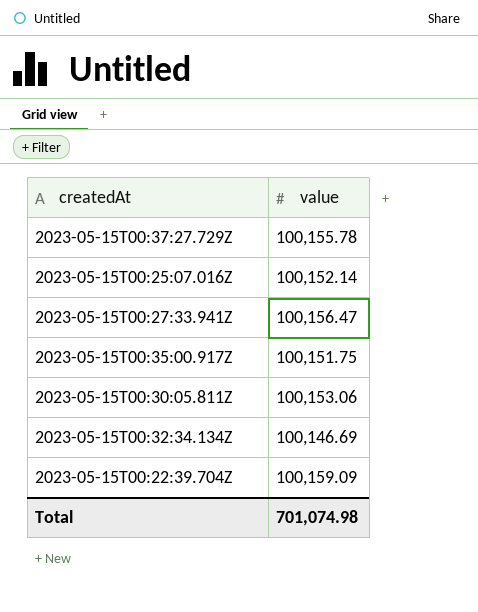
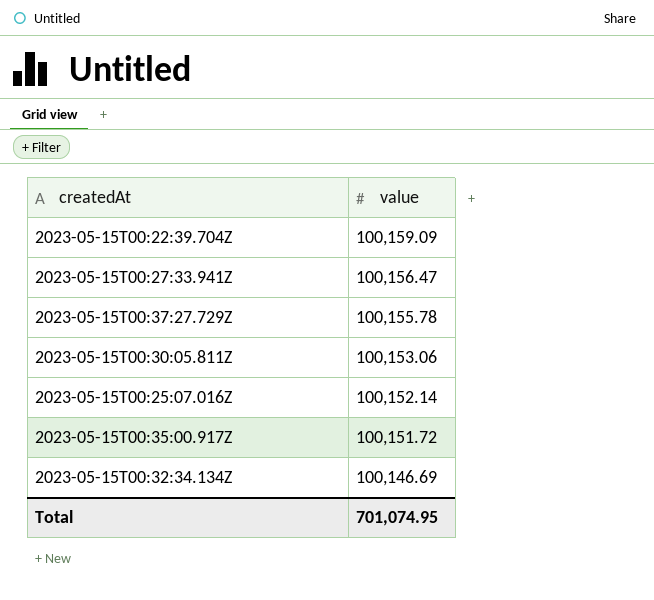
row order: none -> value descending
2023-05-15T00:35:00.917Z | value: 100,151.75 -> 100,151.72
Total | value: 701,074.98 -> 701,074.95

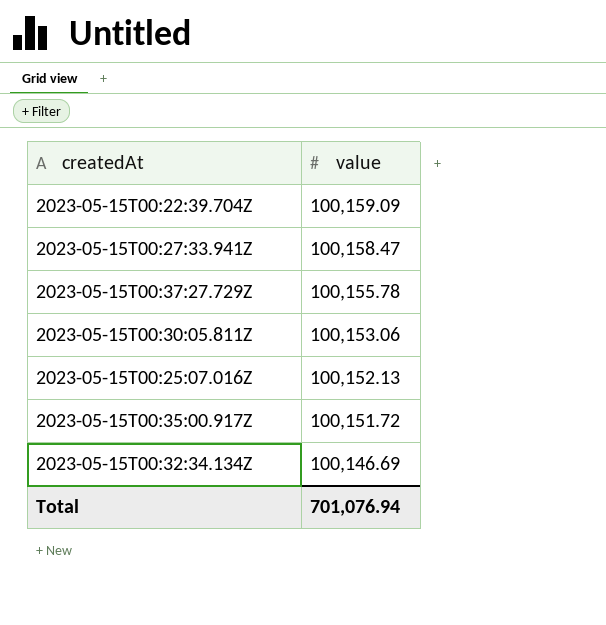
2023-05-15T00:27:33.941Z | value: 100,156.47 -> 100,158.47
2023-05-15T00:25:07.016Z | value: 100,152.14 -> 100,152.13
Total | value: 701,074.95 -> 701,076.94

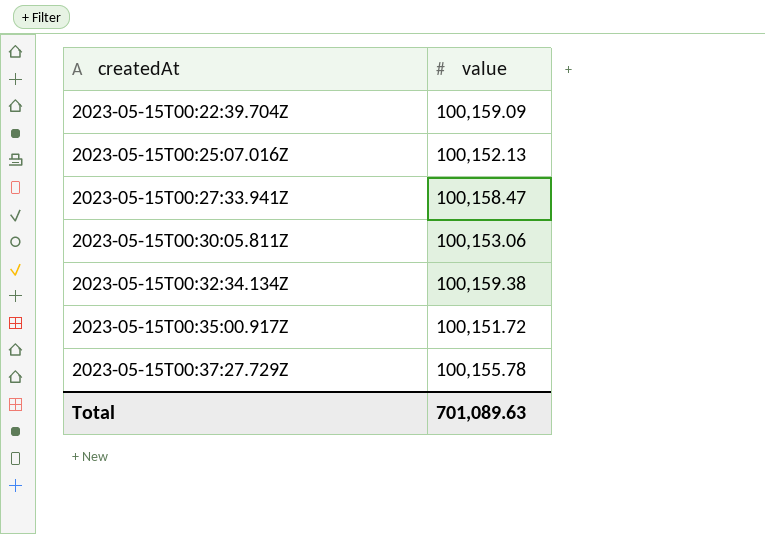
row order: value descending -> createdAt ascending
2023-05-15T00:32:34.134Z | value: 100,146.69 -> 100,159.38
Total | value: 701,076.94 -> 701,089.63

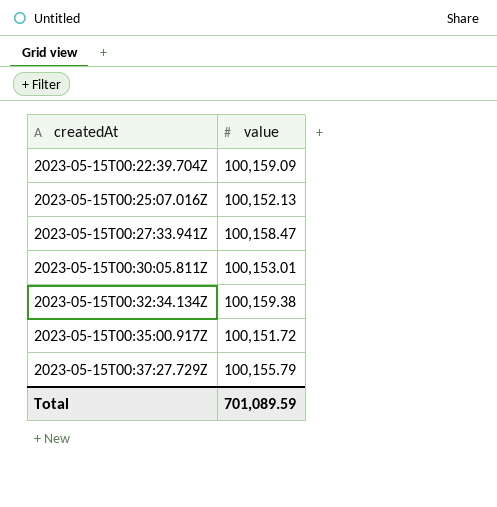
2023-05-15T00:30:05.811Z | value: 100,153.06 -> 100,153.01
2023-05-15T00:37:27.729Z | value: 100,155.78 -> 100,155.79
Total | value: 701,089.63 -> 701,089.59

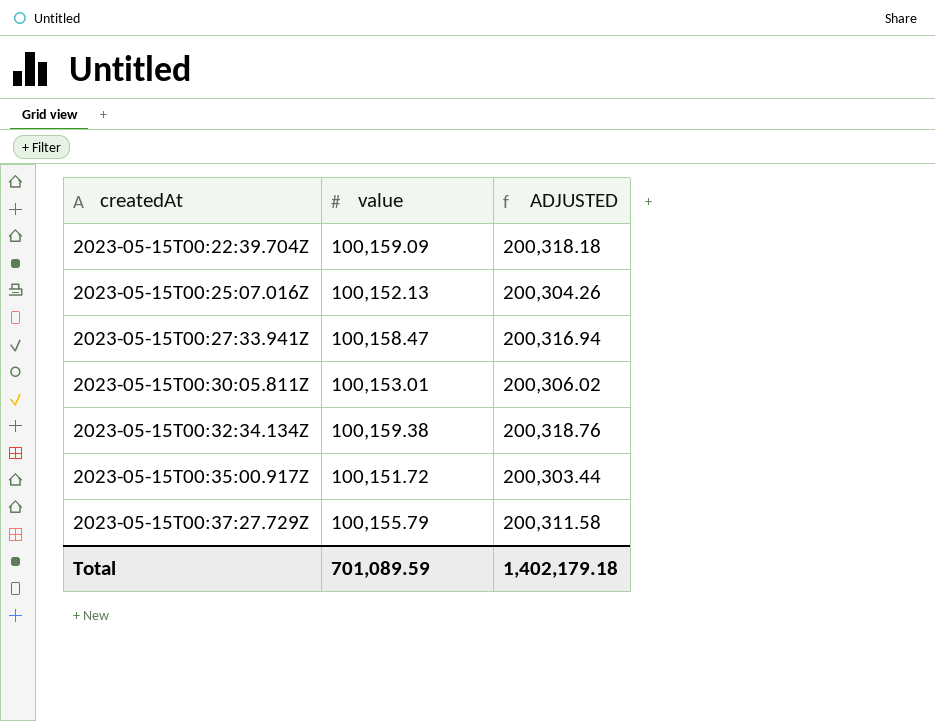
column ADJUSTED | formula: none -> [value] * 2

